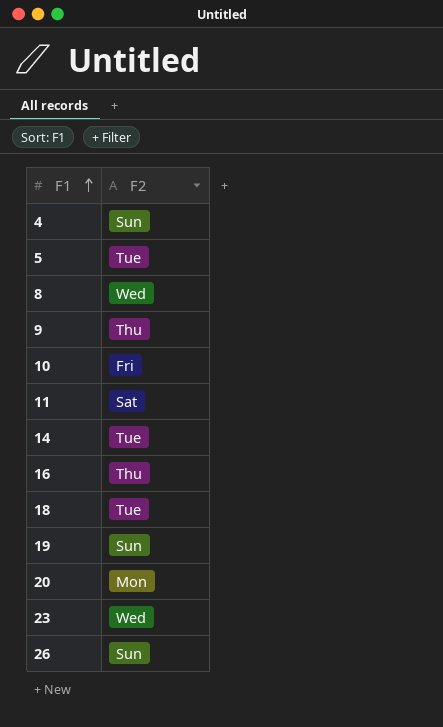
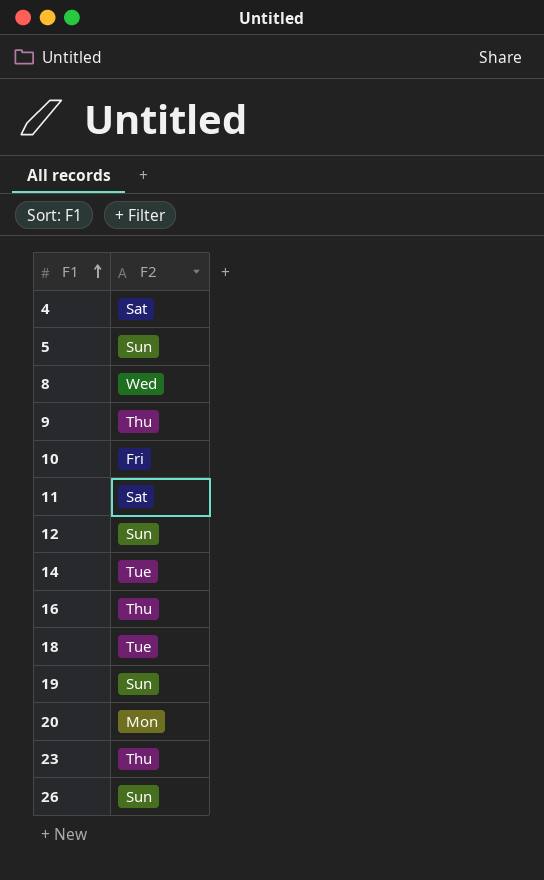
4 | F2: Sun -> Sat
5 | F2: Tue -> Sun
row 12: none -> Sun
23 | F2: Wed -> Thu

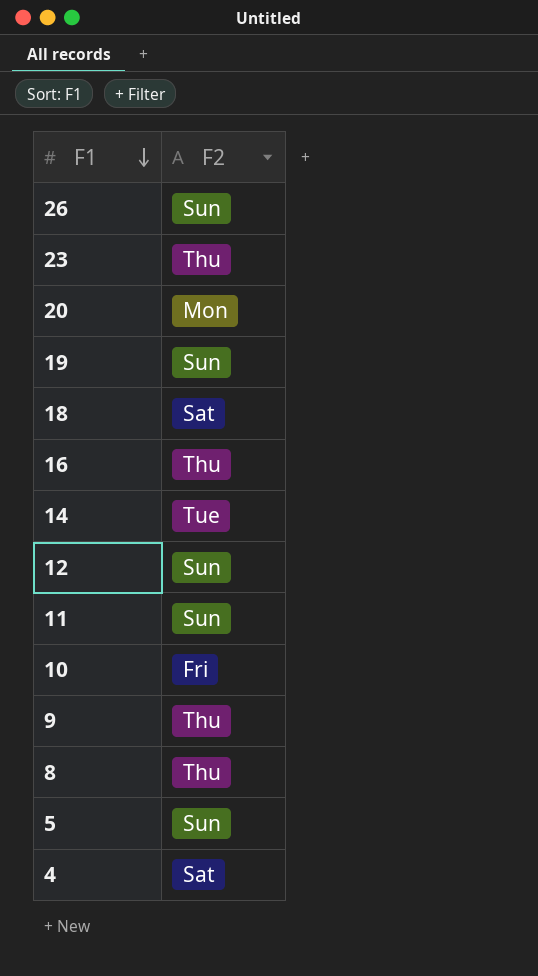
row order: F1 ascending -> F1 descending
18 | F2: Tue -> Sat
11 | F2: Sat -> Sun
8 | F2: Wed -> Thu

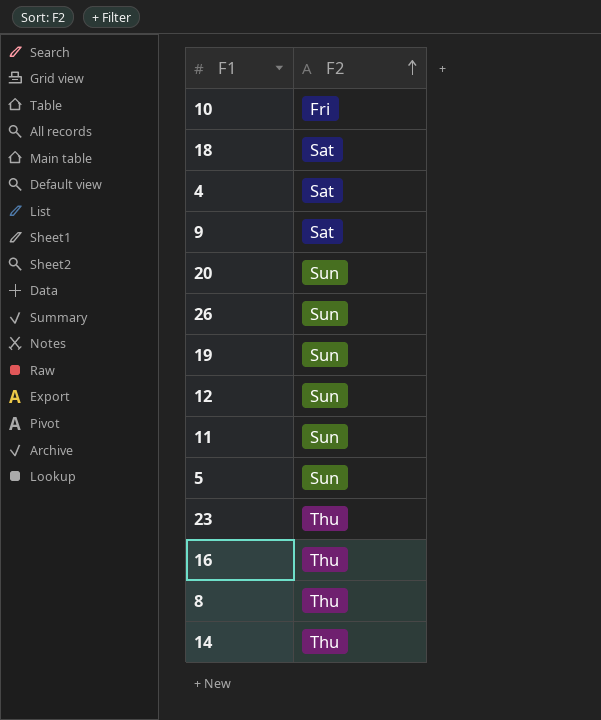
row order: F1 descending -> F2 ascending
9 | F2: Thu -> Sat
20 | F2: Mon -> Sun
14 | F2: Tue -> Thu

